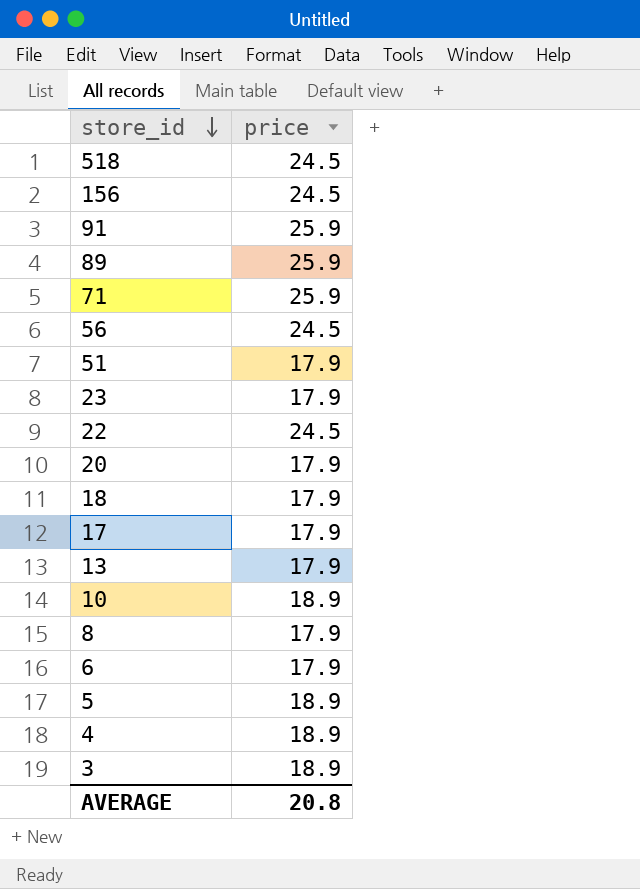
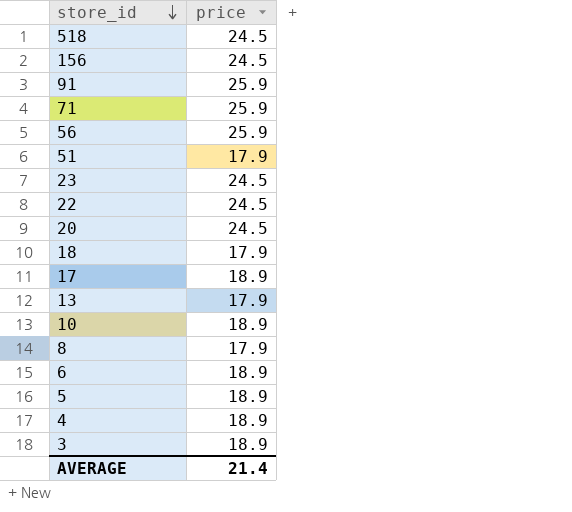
row 89: 25.9 -> none
56 | price: 24.5 -> 25.9
23 | price: 17.9 -> 24.5
20 | price: 17.9 -> 24.5
17 | price: 17.9 -> 18.9
6 | price: 17.9 -> 18.9
AVERAGE | price: 20.8 -> 21.4

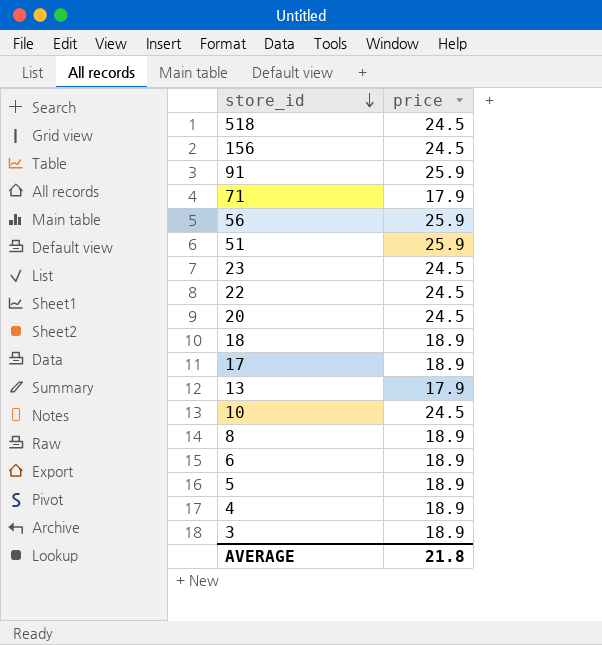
71 | price: 25.9 -> 17.9
51 | price: 17.9 -> 25.9
18 | price: 17.9 -> 18.9
10 | price: 18.9 -> 24.5
8 | price: 17.9 -> 18.9
AVERAGE | price: 21.4 -> 21.8

